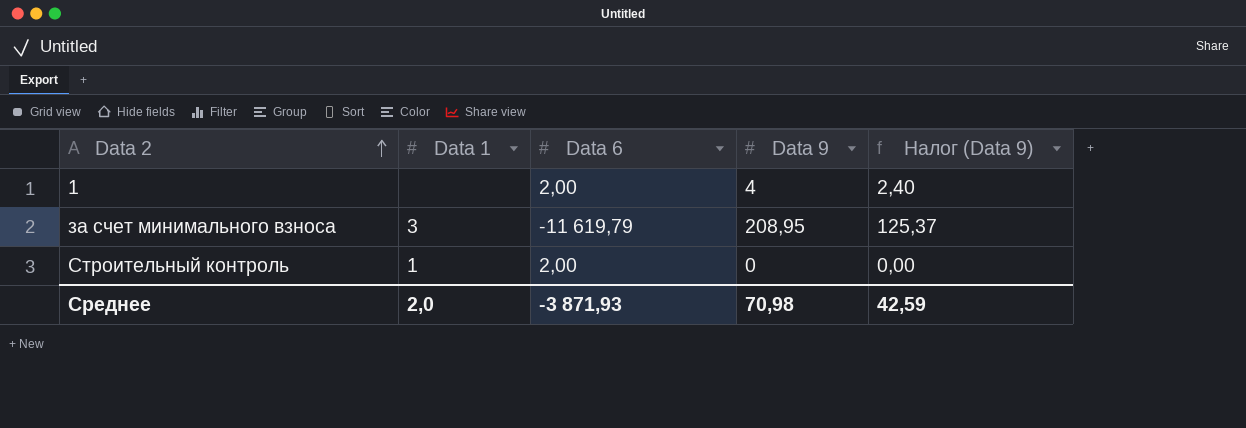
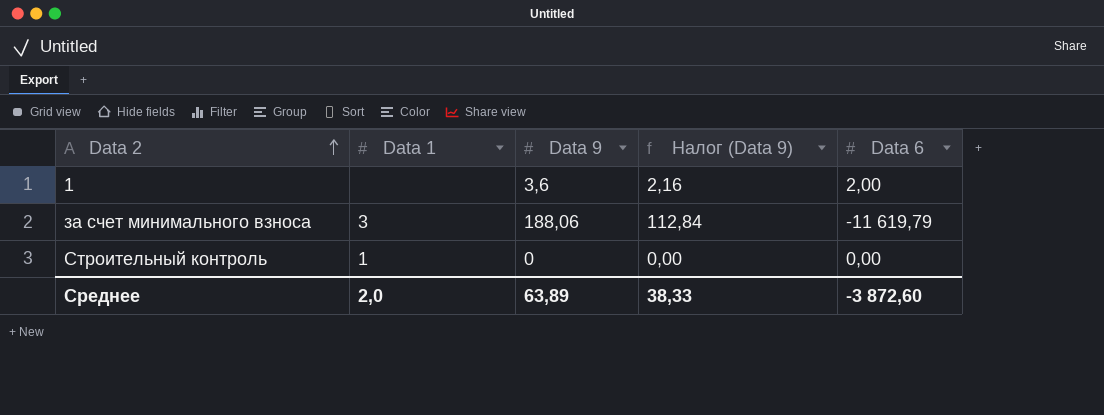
column Data 6 | position: 3 -> 5
1 | Data 9: 4 -> 3,6
1 | Налог (Data 9): 2,40 -> 2,16
за счет минимального взноса | Data 9: 208,95 -> 188,06
за счет минимального взноса | Налог (Data 9): 125,37 -> 112,84
Строительный контроль | Data 6: 2,00 -> 0,00
Среднее | Data 9: 70,98 -> 63,89
Среднее | Налог (Data 9): 42,59 -> 38,33
Среднее | Data 6: -3 871,93 -> -3 872,60

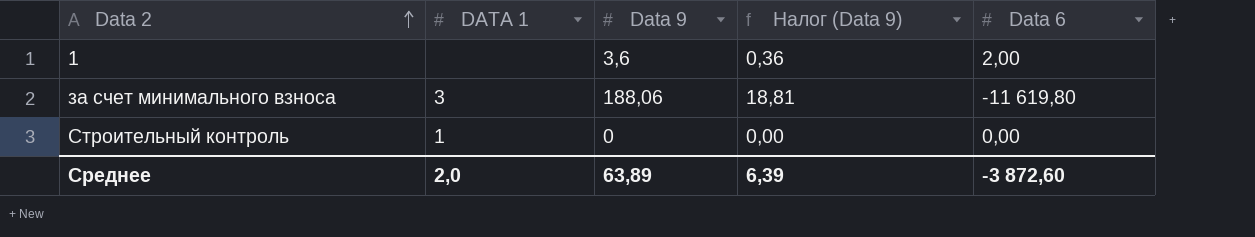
column name: Data 1 -> DATA 1
column Налог (Data 9) | formula: [Data 9] * 0,6 -> [Data 9] * 0,1
за счет минимального взноса | Data 6: -11 619,79 -> -11 619,80
Среднее | Налог (Data 9): 38,33 -> 6,39

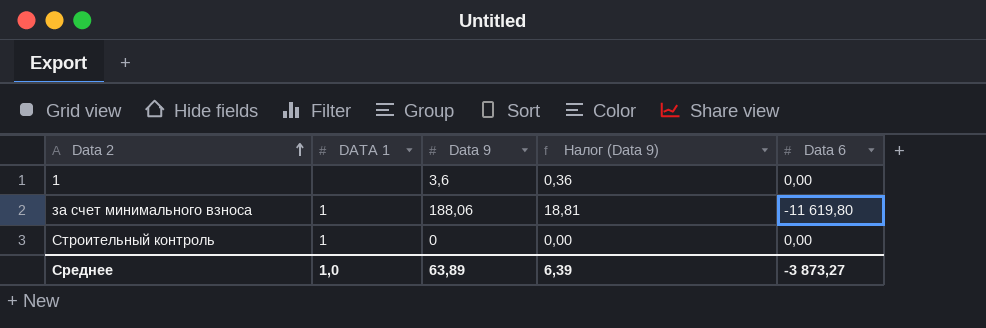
1 | Data 6: 2,00 -> 0,00
за счет минимального взноса | DATA 1: 3 -> 1
Среднее | DATA 1: 2,0 -> 1,0
Среднее | Data 6: -3 872,60 -> -3 873,27

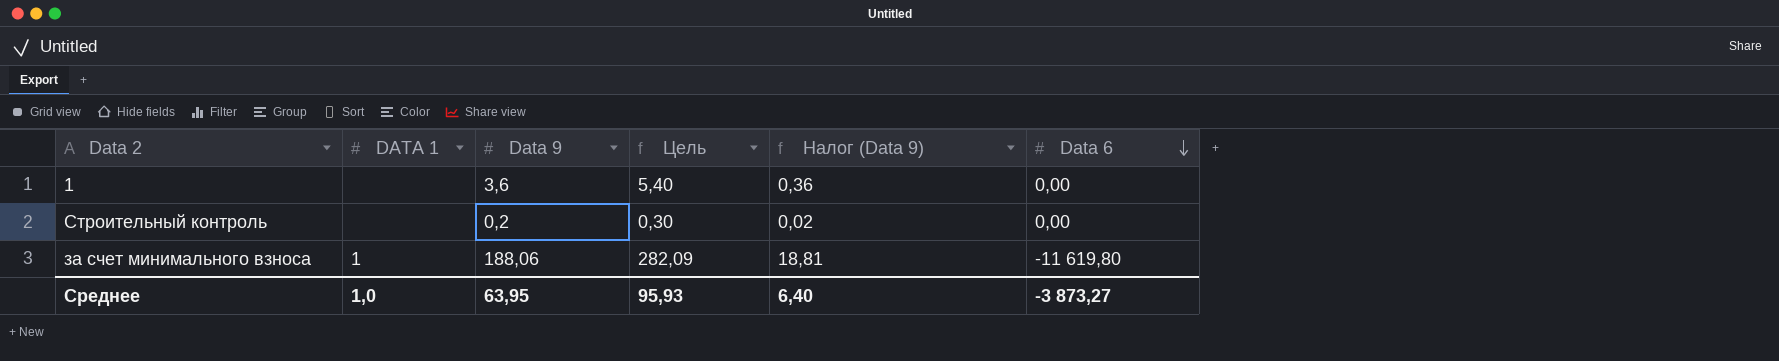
row order: Data 2 ascending -> Data 6 descending
column Цель | formula: none -> [Data 9] * 1,5
Строительный контроль | DATA 1: 1 -> none
Строительный контроль | Data 9: 0 -> 0,2
Строительный контроль | Налог (Data 9): 0,00 -> 0,02
Среднее | Data 9: 63,89 -> 63,95
Среднее | Налог (Data 9): 6,39 -> 6,40

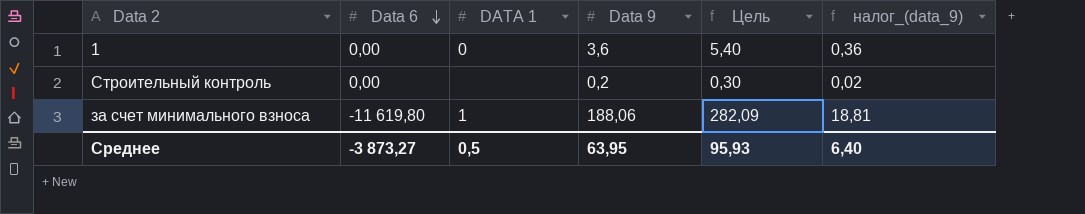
column Data 6 | position: 6 -> 2
column name: Налог (Data 9) -> налог_(data_9)
1 | DATA 1: none -> 0
Среднее | DATA 1: 1,0 -> 0,5

